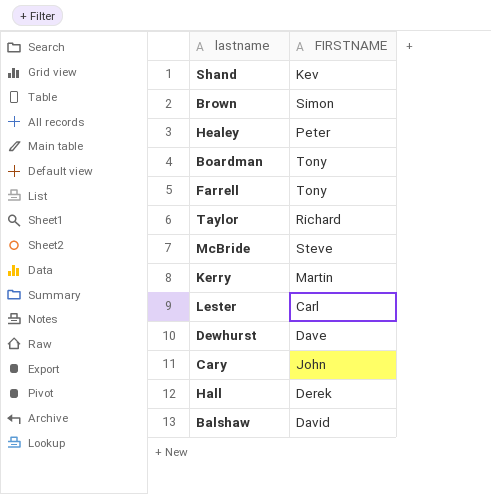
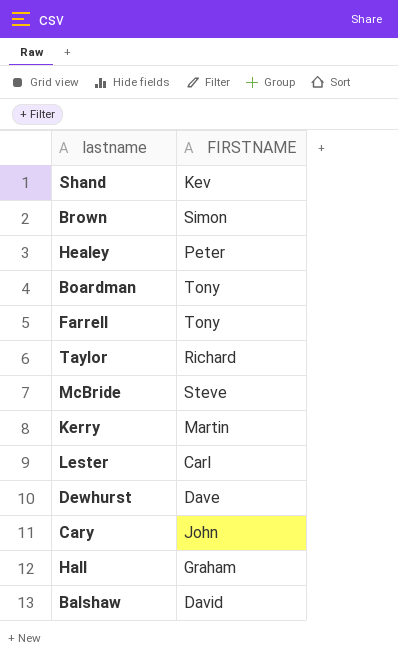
Hall | FIRSTNAME: Derek -> Graham

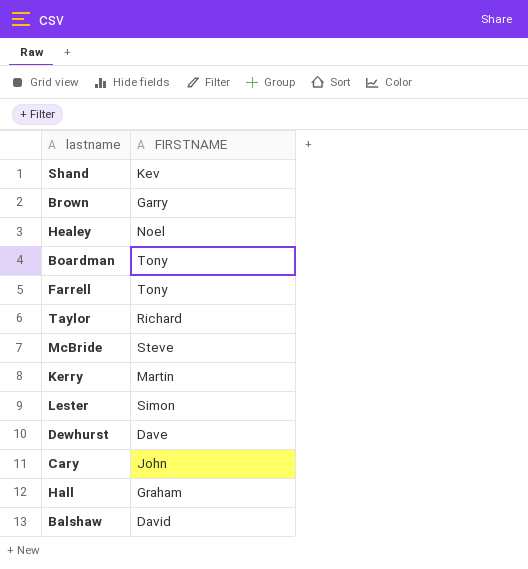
Brown | FIRSTNAME: Simon -> Garry
Healey | FIRSTNAME: Peter -> Noel
Lester | FIRSTNAME: Carl -> Simon

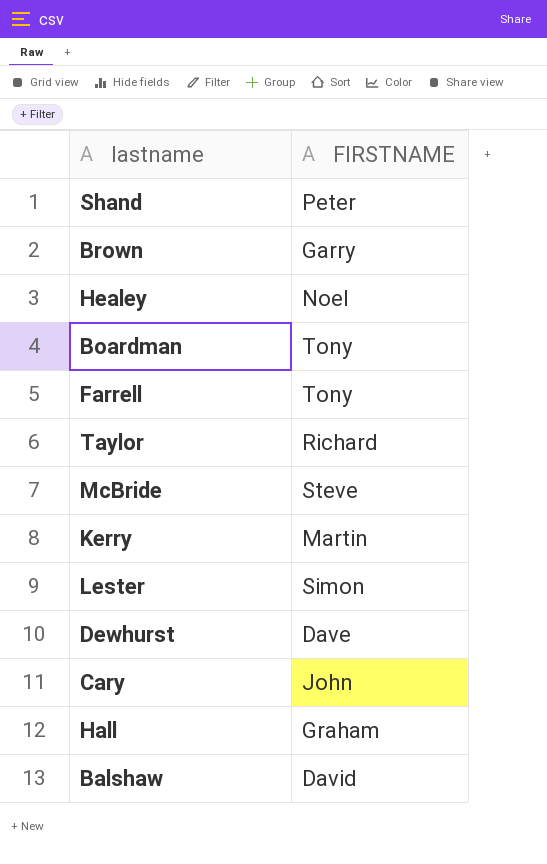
Shand | FIRSTNAME: Kev -> Peter

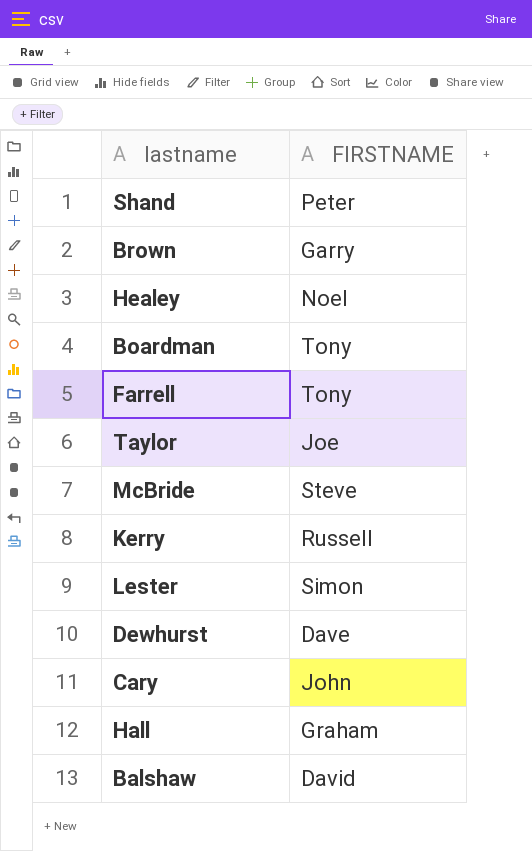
Taylor | FIRSTNAME: Richard -> Joe
Kerry | FIRSTNAME: Martin -> Russell

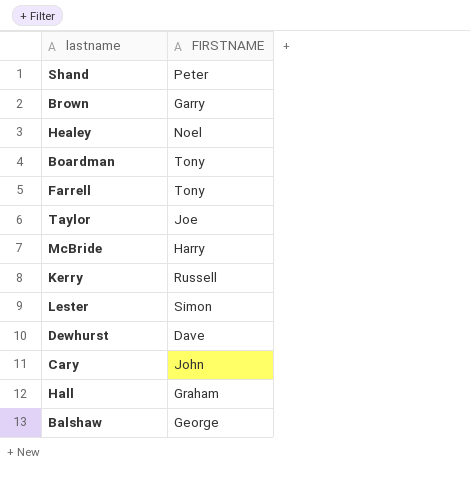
McBride | FIRSTNAME: Steve -> Harry
Balshaw | FIRSTNAME: David -> George

